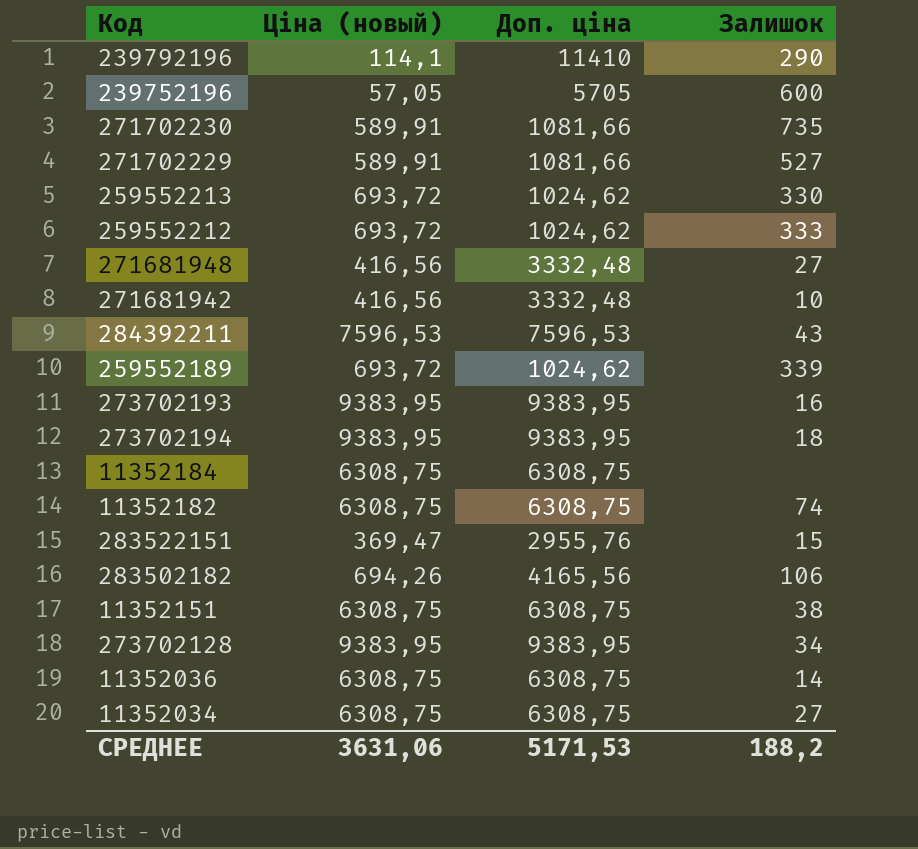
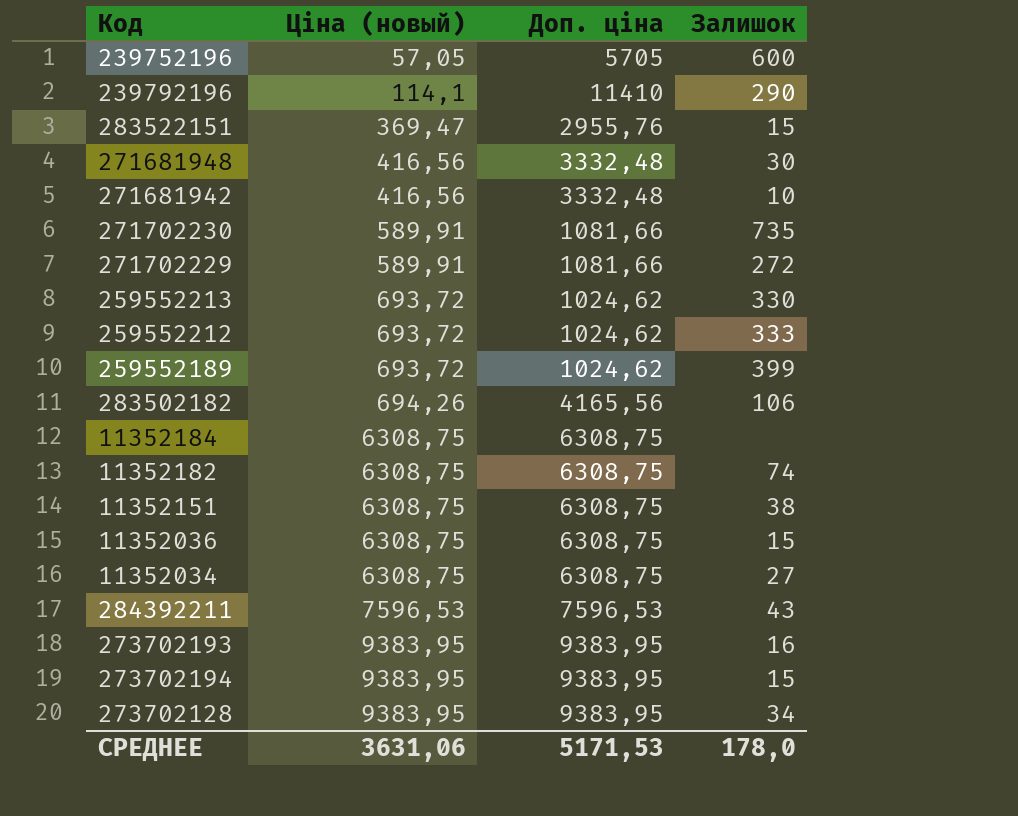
row order: none -> Ціна (новый) ascending
271681948 | Залишок: 27 -> 30
271702229 | Залишок: 527 -> 272
259552189 | Залишок: 339 -> 399
11352036 | Залишок: 14 -> 15
273702194 | Залишок: 18 -> 15
СРЕДНЕЕ | Залишок: 188,2 -> 178,0

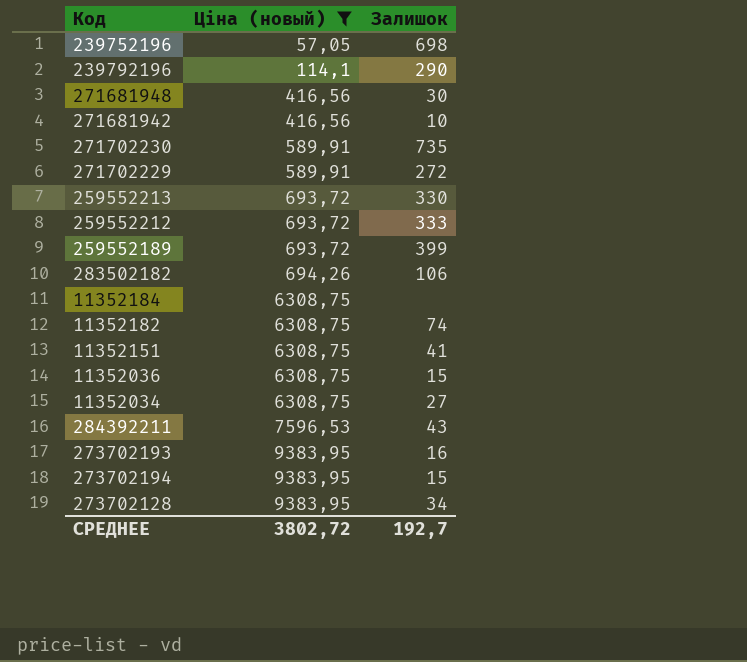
filter: none -> Ціна (новый) != 369,47
column Доп. ціна | position: 3 -> none
239752196 | Залишок: 600 -> 698
11352151 | Залишок: 38 -> 41
СРЕДНЕЕ | Ціна (новый): 3631,06 -> 3802,72
СРЕДНЕЕ | Залишок: 178,0 -> 192,7

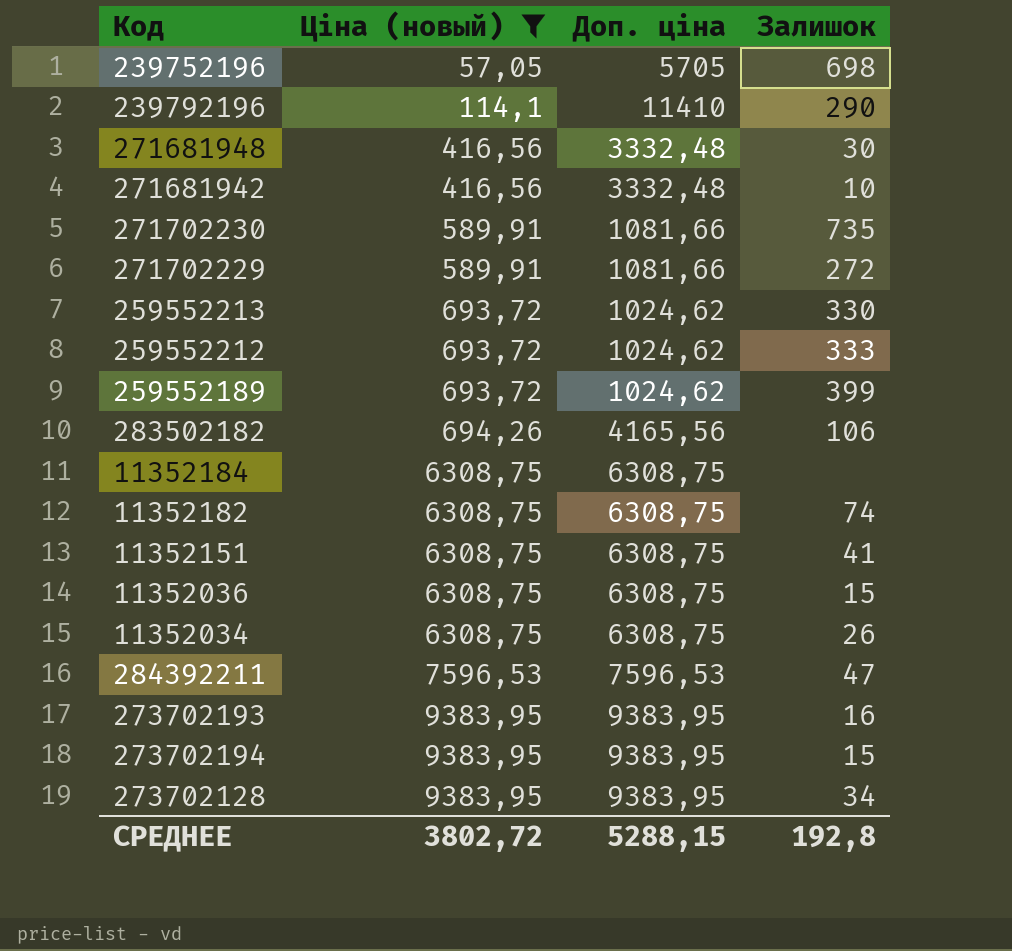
column Доп. ціна | position: none -> 3
11352034 | Залишок: 27 -> 26
284392211 | Залишок: 43 -> 47
СРЕДНЕЕ | Залишок: 192,7 -> 192,8

